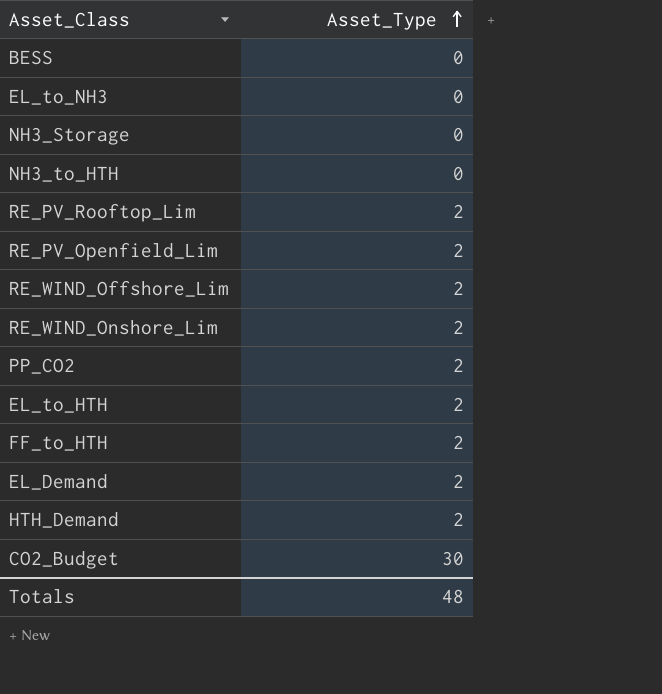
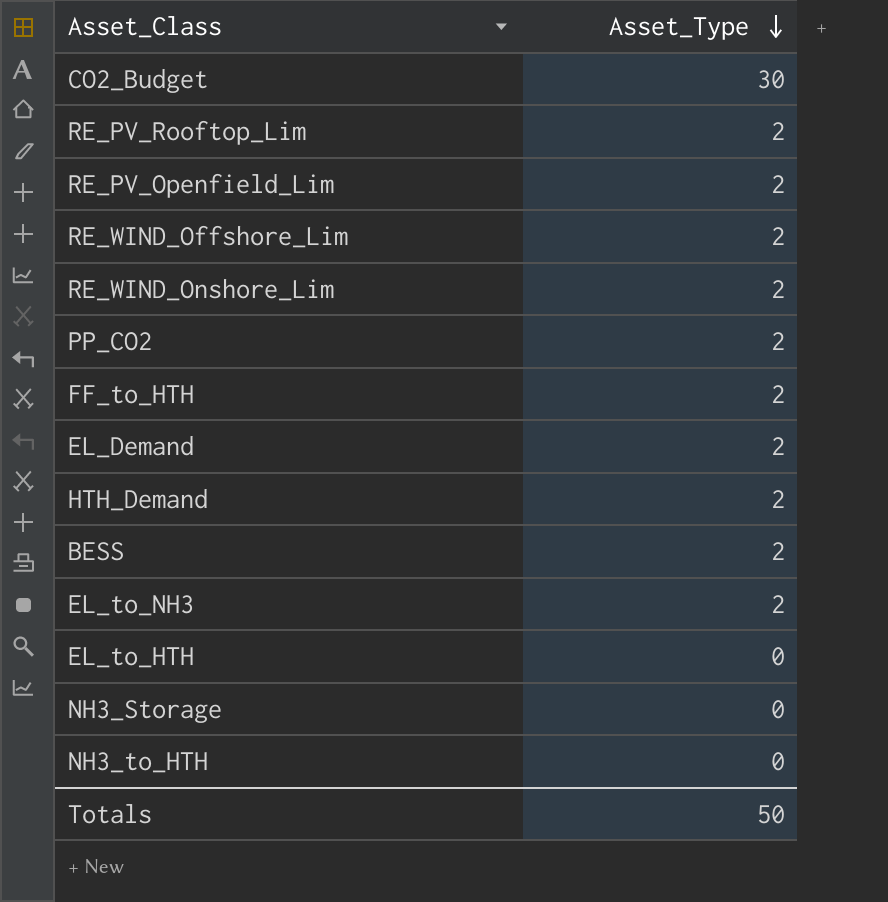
row order: Asset_Type ascending -> Asset_Type descending
BESS | Asset_Type: 0 -> 2
EL_to_NH3 | Asset_Type: 0 -> 2
EL_to_HTH | Asset_Type: 2 -> 0
Totals | Asset_Type: 48 -> 50

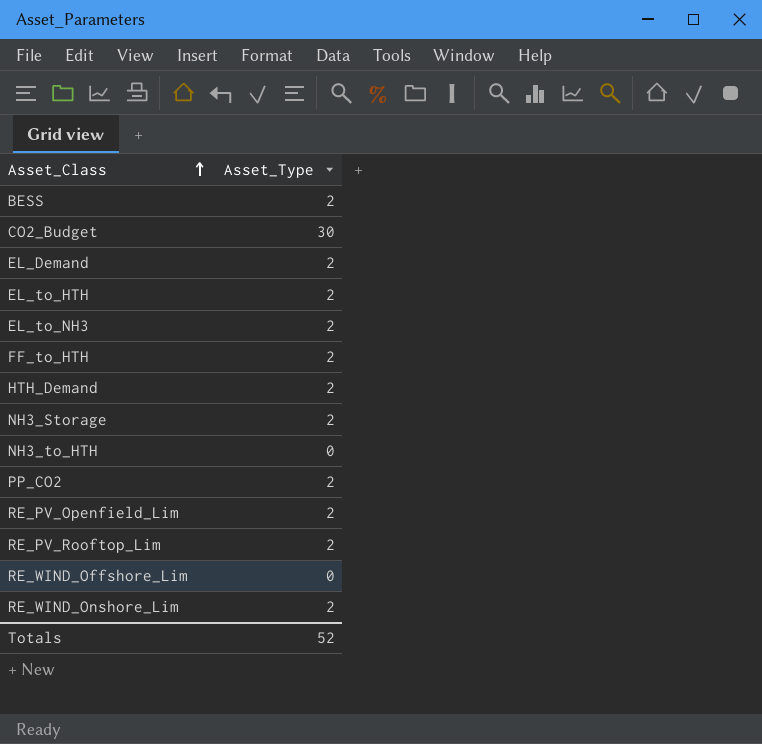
row order: Asset_Type descending -> Asset_Class ascending
EL_to_HTH | Asset_Type: 0 -> 2
NH3_Storage | Asset_Type: 0 -> 2
RE_WIND_Offshore_Lim | Asset_Type: 2 -> 0
Totals | Asset_Type: 50 -> 52

